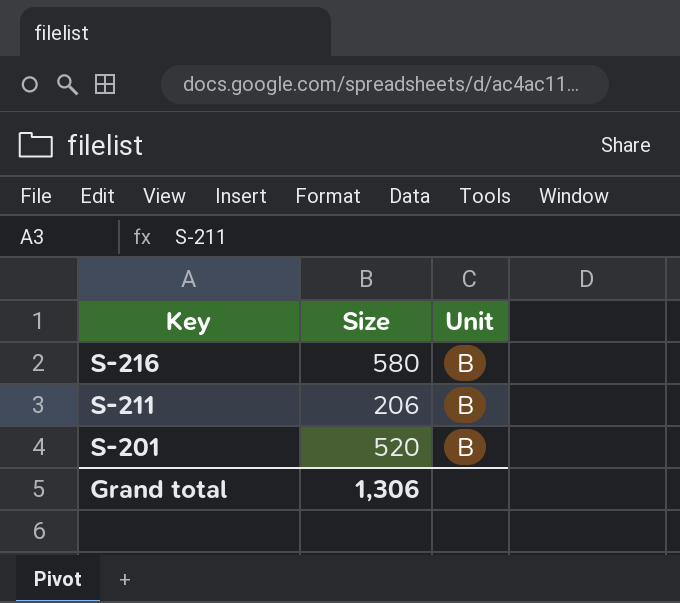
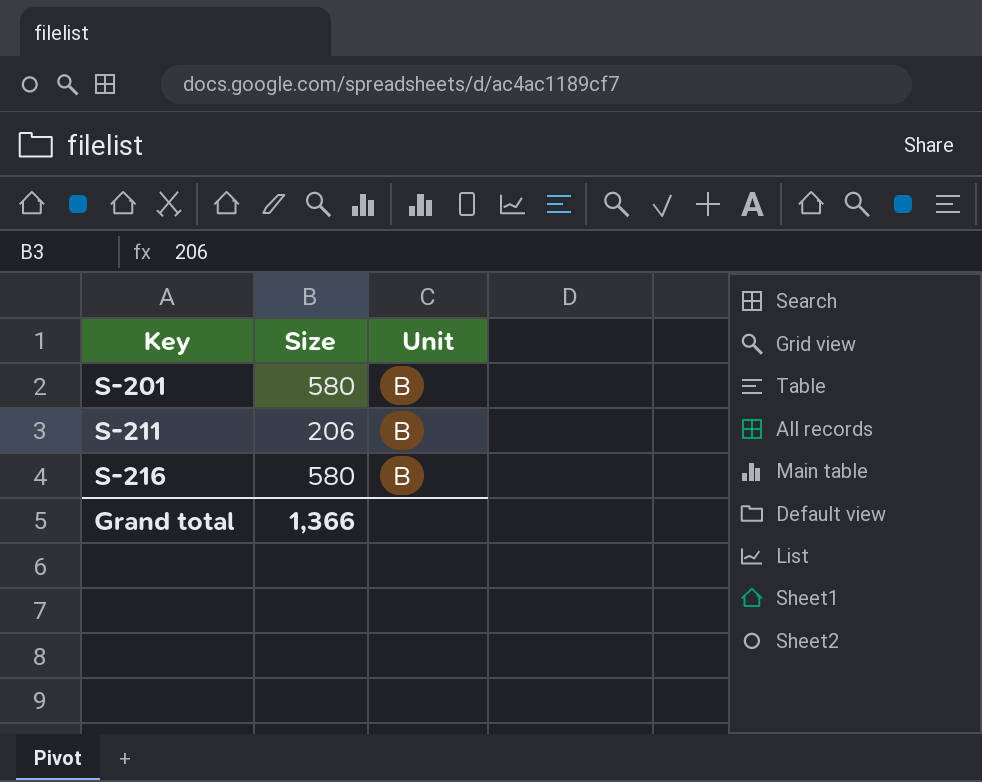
row order: Key descending -> Key ascending
S-201 | Size: 520 -> 580
Grand total | Size: 1,306 -> 1,366

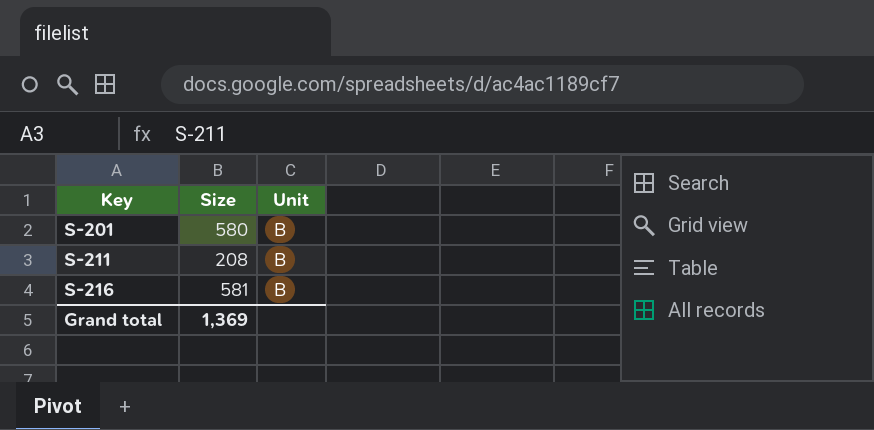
S-211 | Size: 206 -> 208
S-216 | Size: 580 -> 581
Grand total | Size: 1,366 -> 1,369

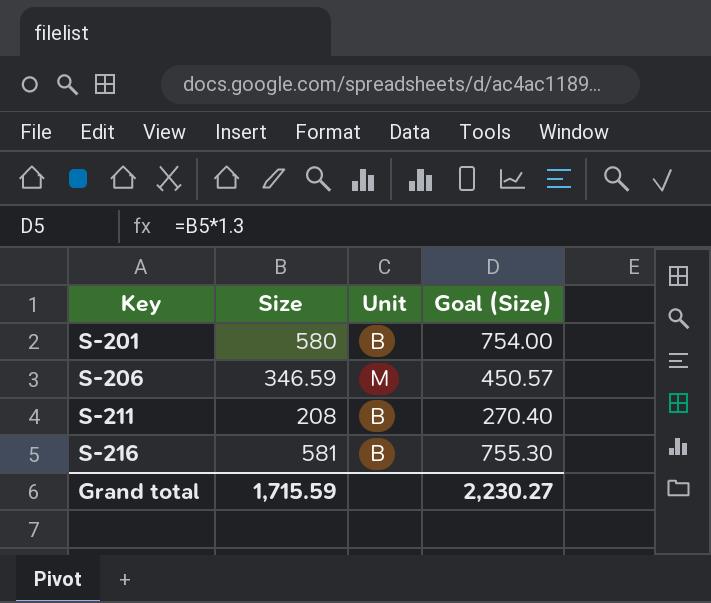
column Goal (Size) | formula: none -> [Size] * 1.3
row S-206: none -> 346.59 | M | 450.57
Grand total | Size: 1,369 -> 1,715.59

